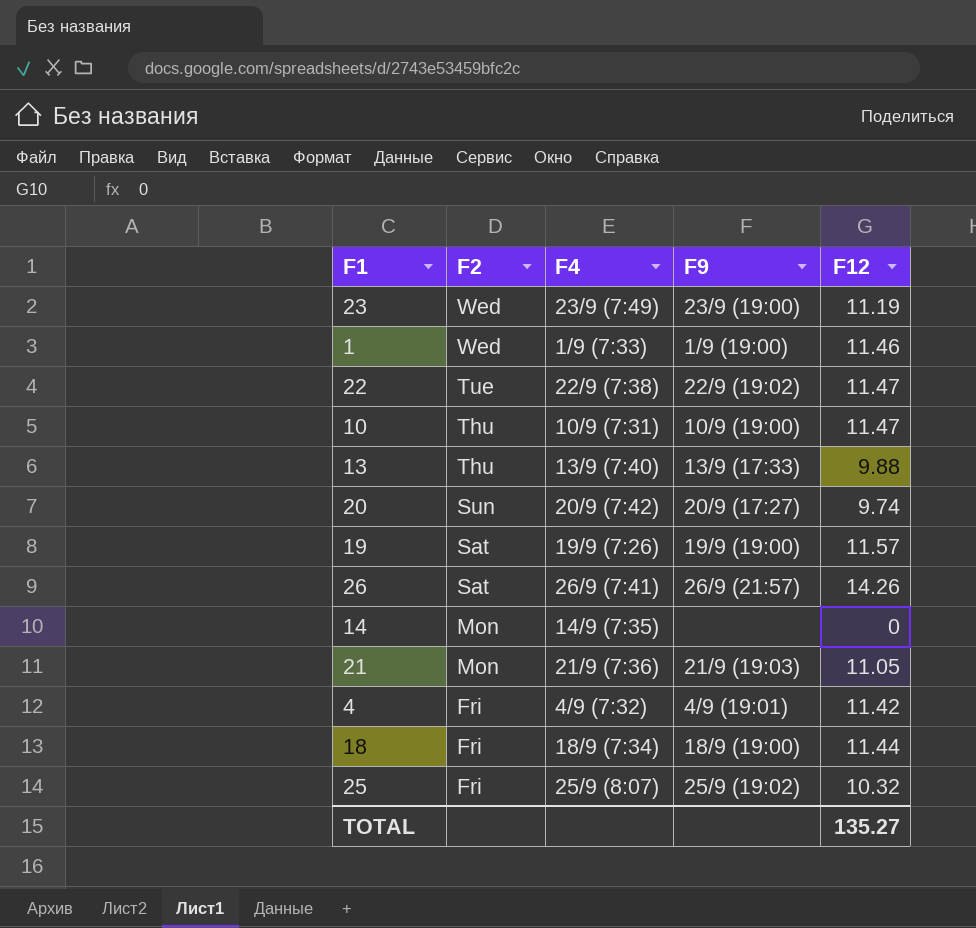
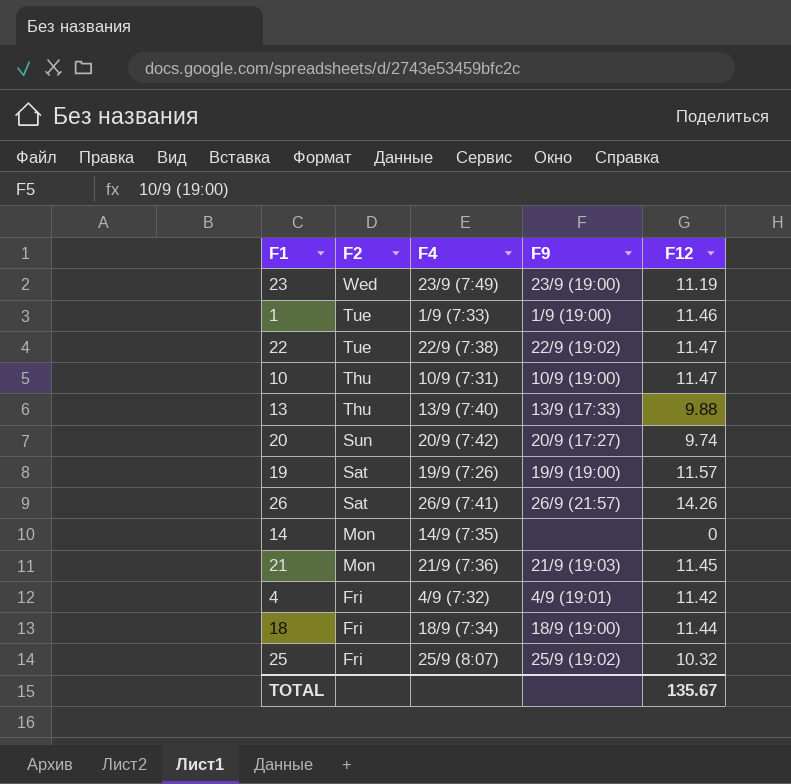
1 | F2: Wed -> Tue
21 | F12: 11.05 -> 11.45
TOTAL | F12: 135.27 -> 135.67

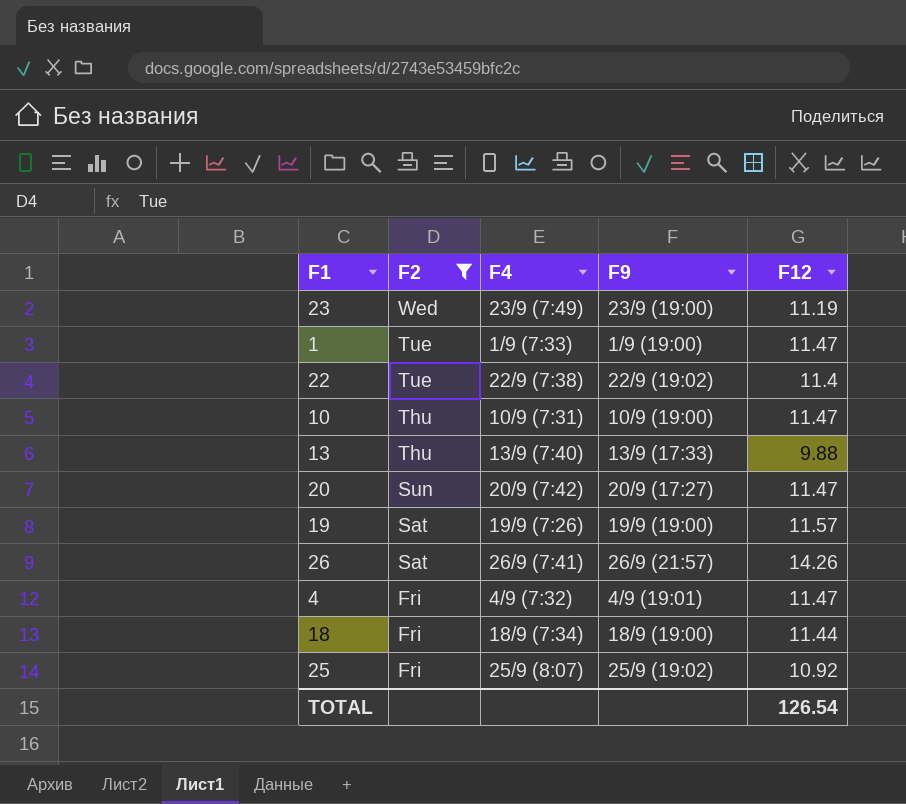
filter: none -> F2 != Mon
1 | F12: 11.46 -> 11.47
22 | F12: 11.47 -> 11.4
20 | F12: 9.74 -> 11.47
4 | F12: 11.42 -> 11.47
25 | F12: 10.32 -> 10.92
TOTAL | F12: 135.67 -> 126.54

